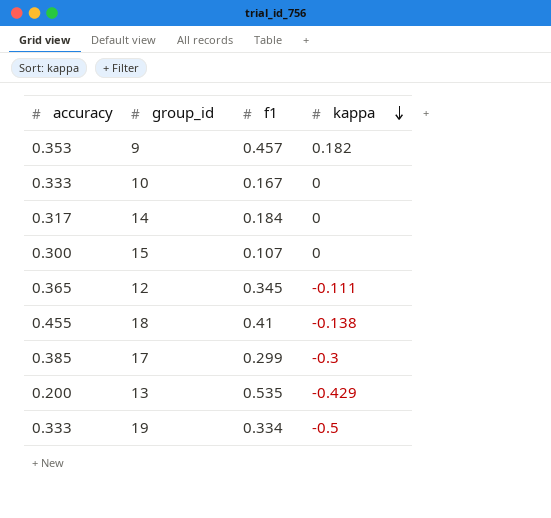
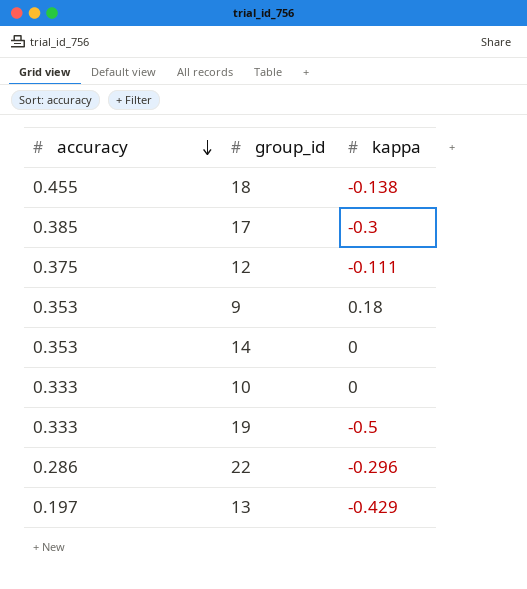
row order: kappa descending -> accuracy descending
column f1 | position: 3 -> none
row 15: 0.300 | 0.107 | 0 -> none
12 | accuracy: 0.365 -> 0.375
9 | kappa: 0.182 -> 0.18
14 | accuracy: 0.317 -> 0.353
row 22: none -> 0.286 | -0.296
13 | accuracy: 0.200 -> 0.197

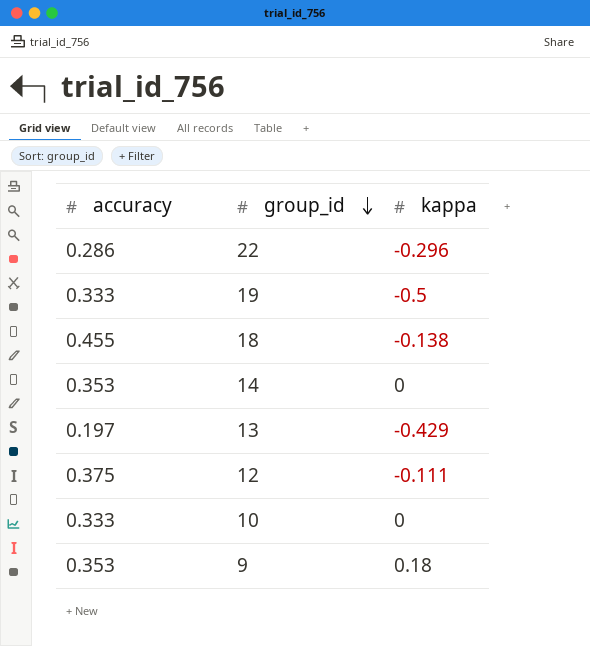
row order: accuracy descending -> group_id descending
row 17: 0.385 | -0.3 -> none

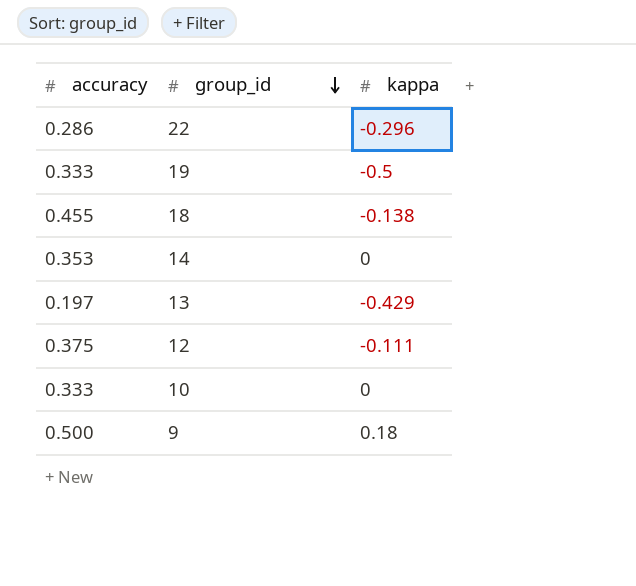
9 | accuracy: 0.353 -> 0.500

